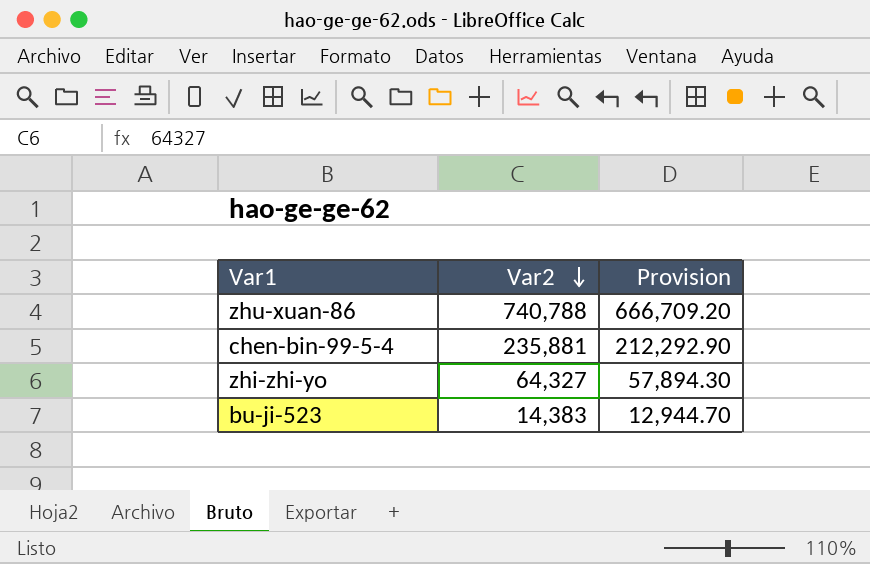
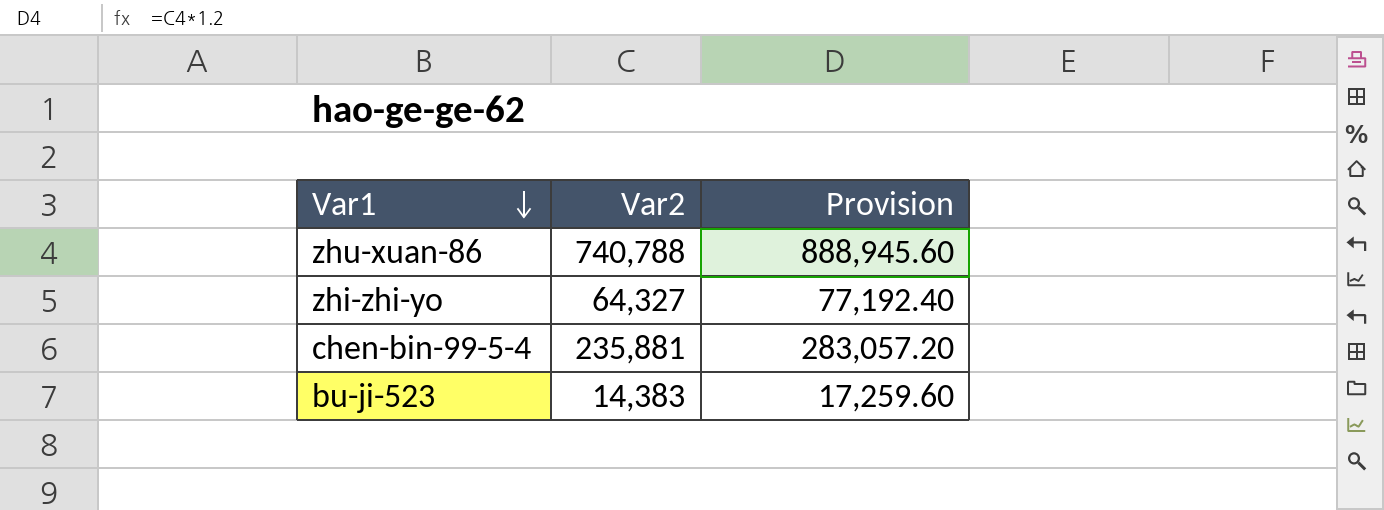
row order: Var2 descending -> Var1 descending
column Provision | formula: [Var2] * 0.9 -> [Var2] * 1.2

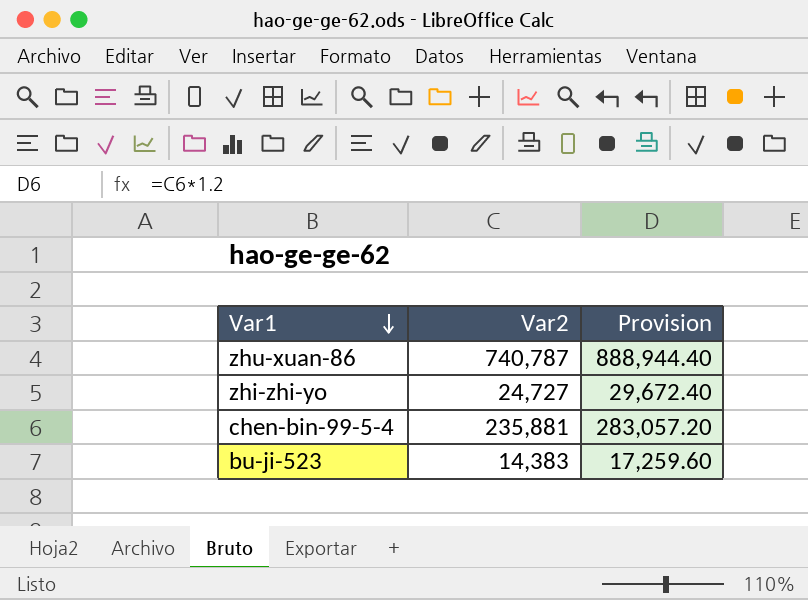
zhu-xuan-86 | Var2: 740,788 -> 740,787
zhu-xuan-86 | Provision: 888,945.60 -> 888,944.40
zhi-zhi-yo | Var2: 64,327 -> 24,727
zhi-zhi-yo | Provision: 77,192.40 -> 29,672.40

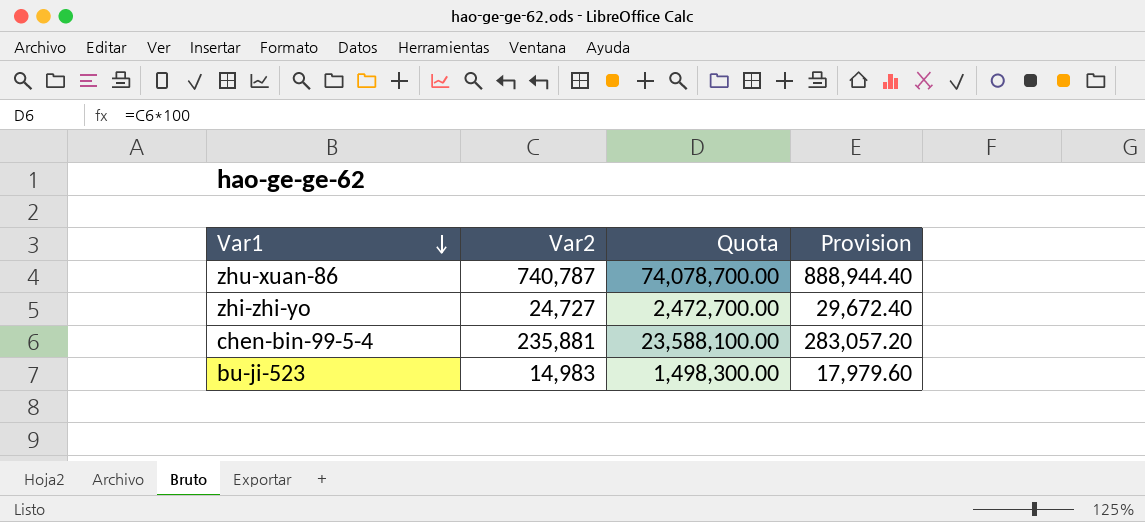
column Quota | formula: none -> [Var2] * 100
bu-ji-523 | Var2: 14,383 -> 14,983
bu-ji-523 | Provision: 17,259.60 -> 17,979.60

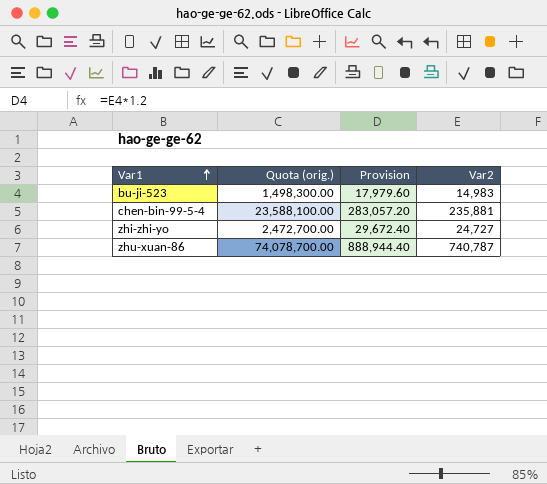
row order: Var1 descending -> Var1 ascending
column name: Quota -> Quota (orig.)
column Var2 | position: 2 -> 4

